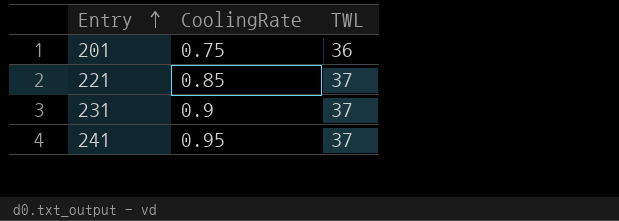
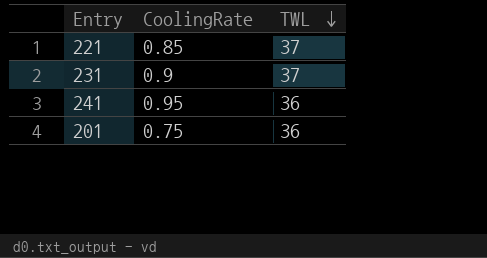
row order: Entry ascending -> TWL descending
241 | TWL: 37 -> 36

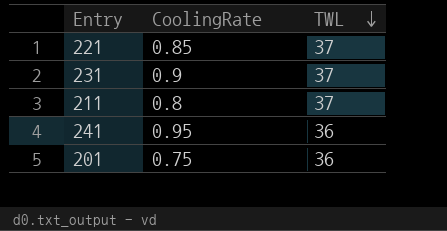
row 211: none -> 0.8 | 37

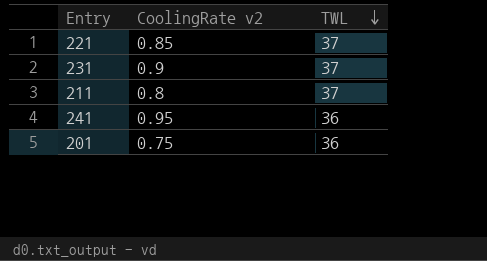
column name: CoolingRate -> CoolingRate v2

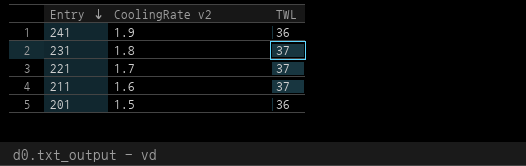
row order: TWL descending -> Entry descending
241 | CoolingRate v2: 0.95 -> 1.9
231 | CoolingRate v2: 0.9 -> 1.8
221 | CoolingRate v2: 0.85 -> 1.7
211 | CoolingRate v2: 0.8 -> 1.6
201 | CoolingRate v2: 0.75 -> 1.5

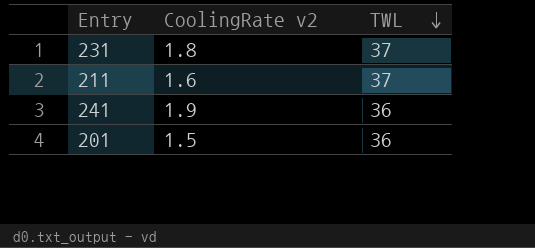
row order: Entry descending -> TWL descending
row 221: 1.7 | 37 -> none

